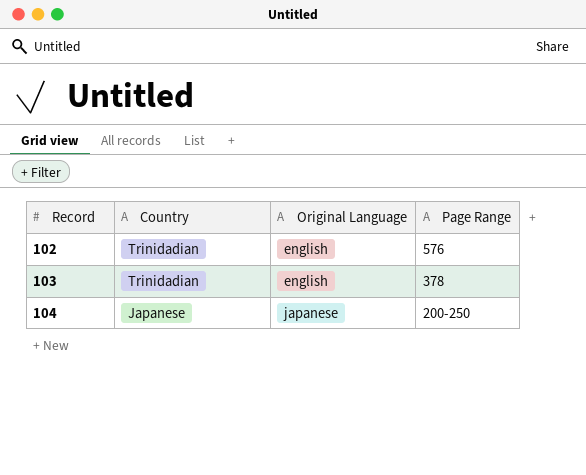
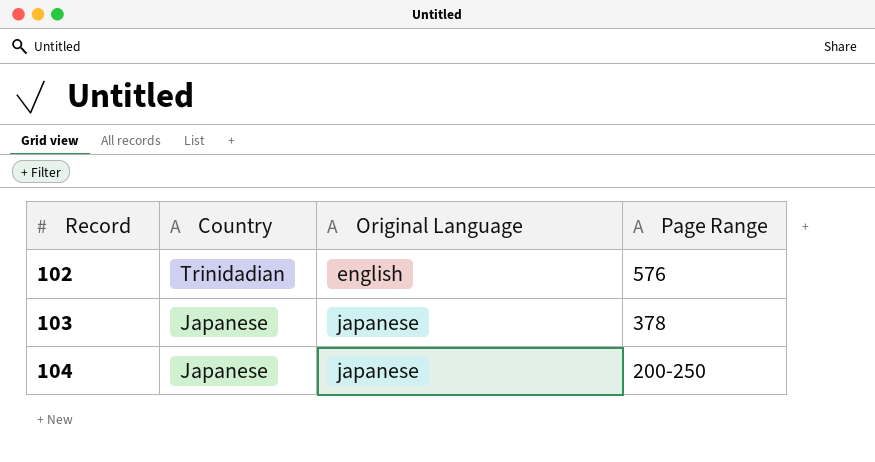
103 | Country: Trinidadian -> Japanese
103 | Original Language: english -> japanese

